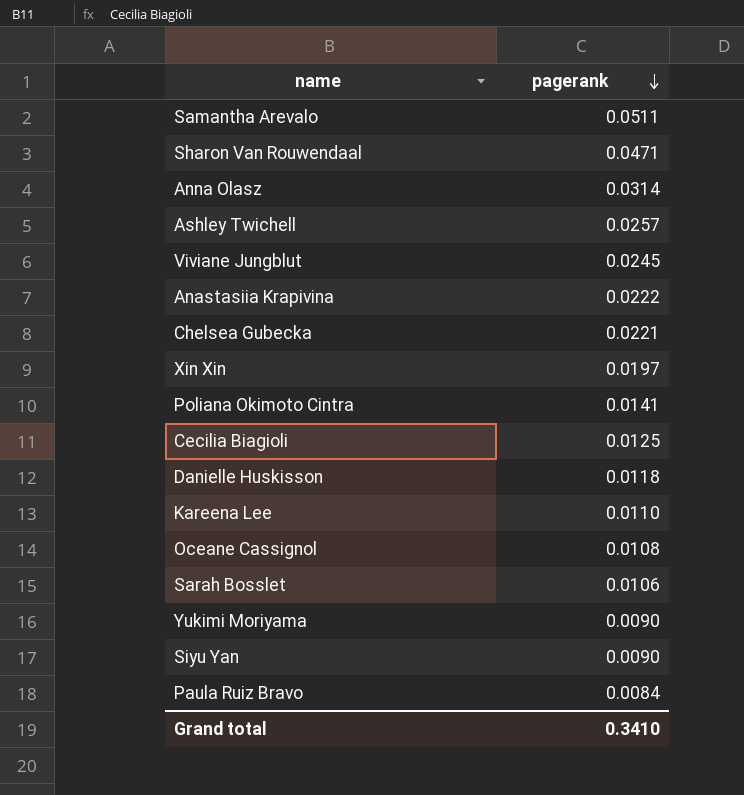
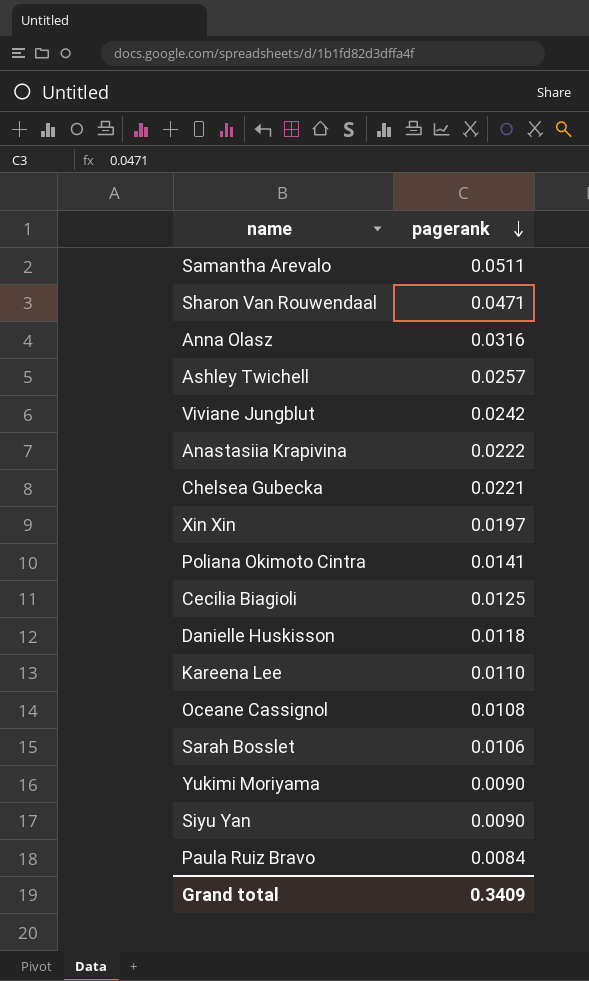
Anna Olasz | pagerank: 0.0314 -> 0.0316
Viviane Jungblut | pagerank: 0.0245 -> 0.0242
Grand total | pagerank: 0.3410 -> 0.3409

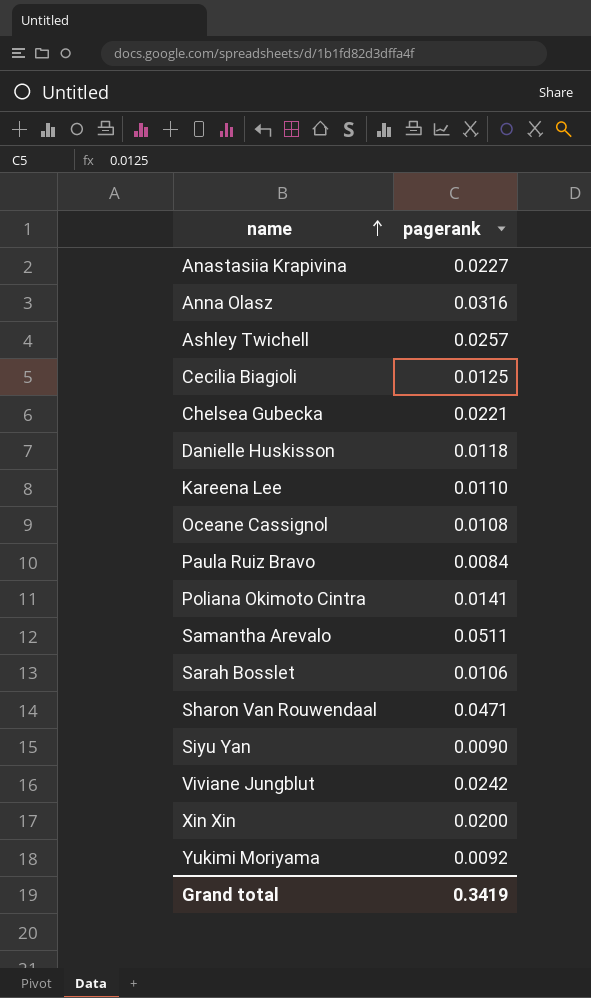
row order: pagerank descending -> name ascending
Anastasiia Krapivina | pagerank: 0.0222 -> 0.0227
Xin Xin | pagerank: 0.0197 -> 0.0200
Yukimi Moriyama | pagerank: 0.0090 -> 0.0092
Grand total | pagerank: 0.3409 -> 0.3419

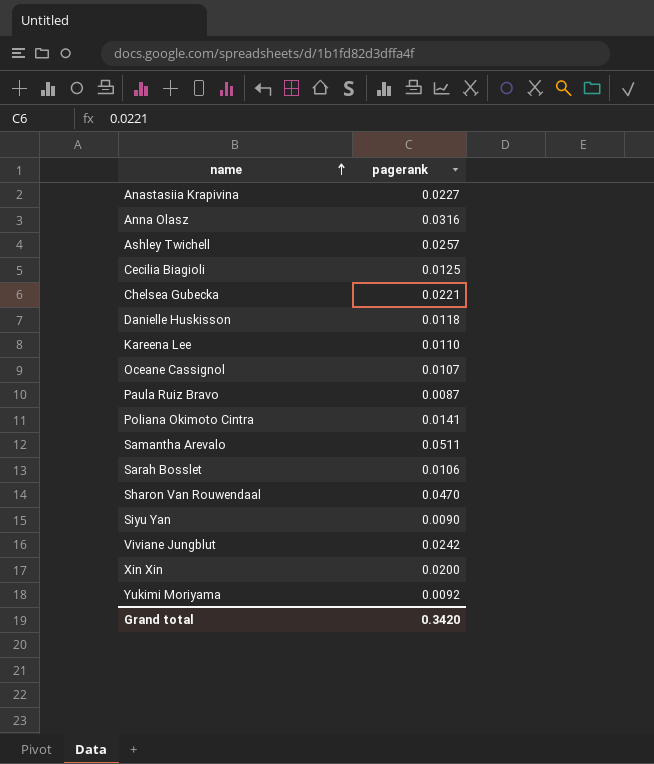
Oceane Cassignol | pagerank: 0.0108 -> 0.0107
Paula Ruiz Bravo | pagerank: 0.0084 -> 0.0087
Sharon Van Rouwendaal | pagerank: 0.0471 -> 0.0470
Grand total | pagerank: 0.3419 -> 0.3420

